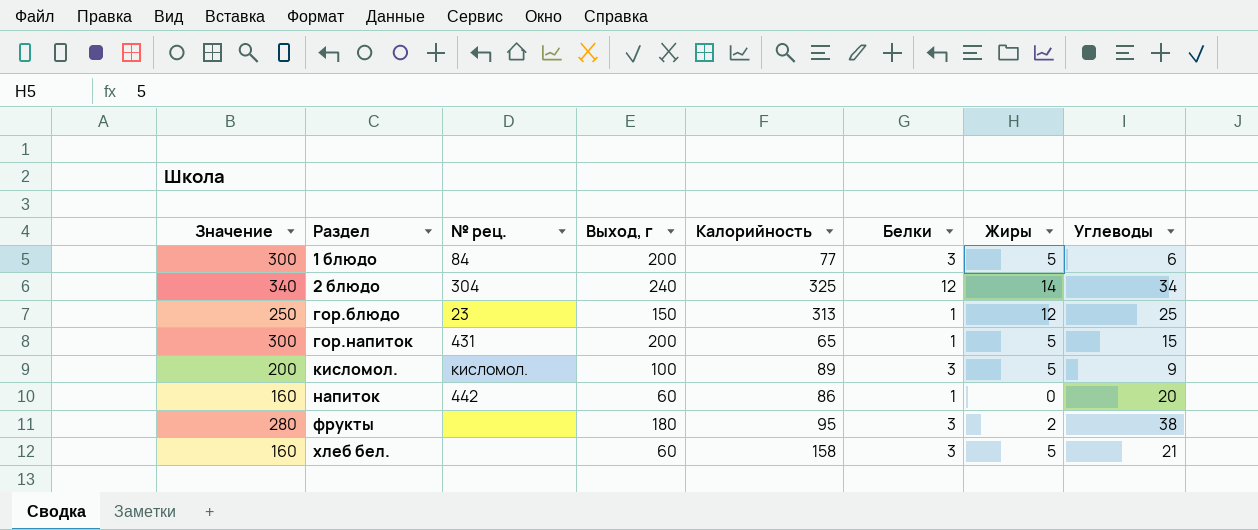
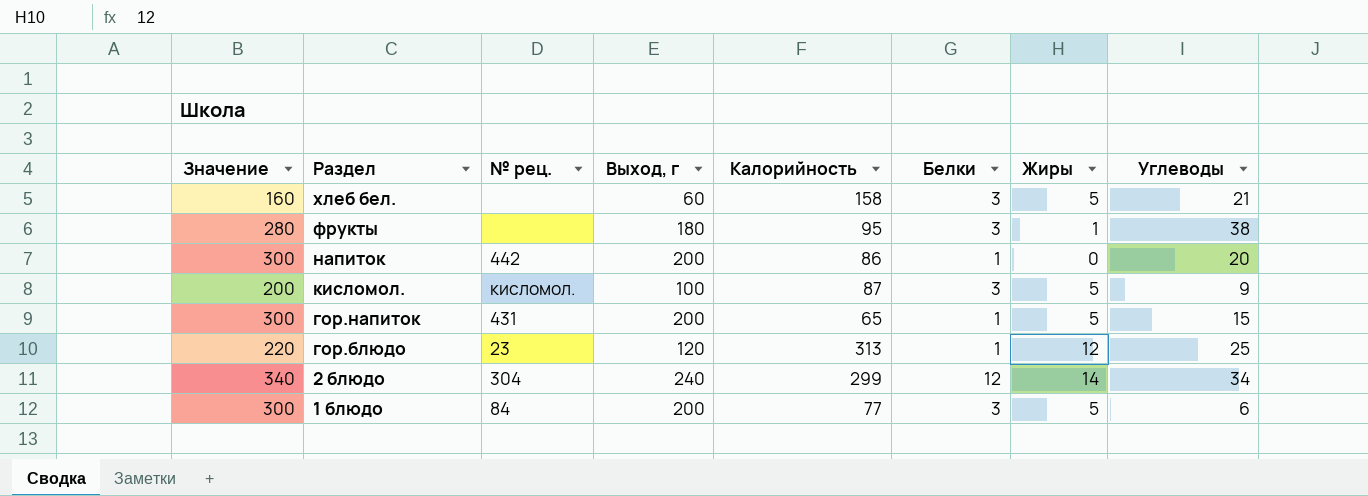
row order: Раздел ascending -> Раздел descending
фрукты | Жиры: 2 -> 1
напиток | Значение: 160 -> 300
напиток | Выход, г: 60 -> 200
кисломол. | Калорийность: 89 -> 87
гор.блюдо | Значение: 250 -> 220
гор.блюдо | Выход, г: 150 -> 120
2 блюдо | Калорийность: 325 -> 299

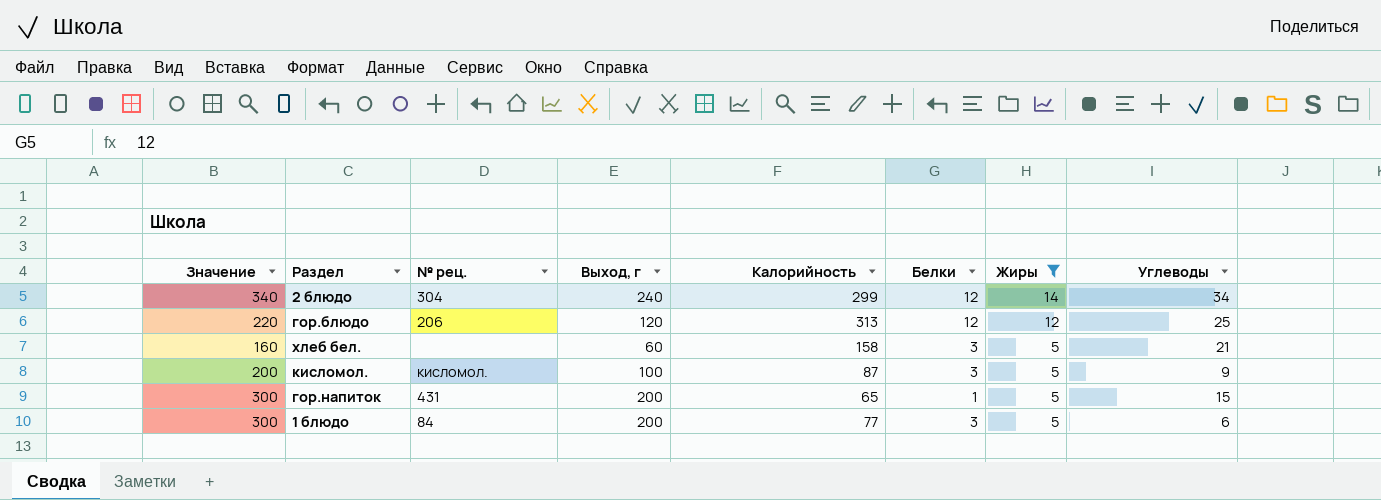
filter: none -> Жиры >= 5
row order: Раздел descending -> Жиры descending
гор.блюдо | № рец.: 23 -> 206
гор.блюдо | Белки: 1 -> 12

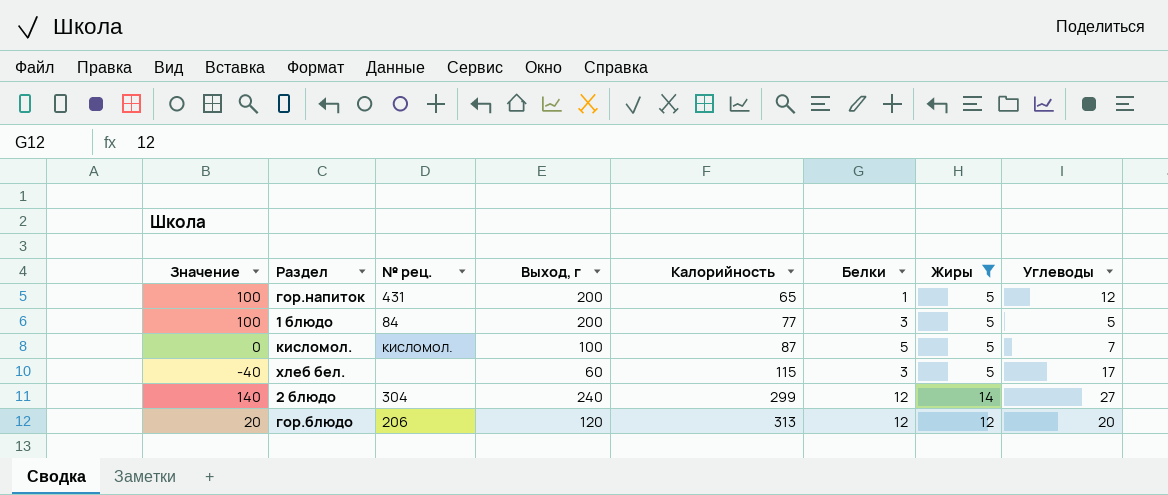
row order: Жиры descending -> Калорийность ascending
column Значение | formula: [Выход, г] + 100 -> [Выход, г] - 100
гор.напиток | Углеводы: 15 -> 12
1 блюдо | Углеводы: 6 -> 5
кисломол. | Белки: 3 -> 5
кисломол. | Углеводы: 9 -> 7
хлеб бел. | Калорийность: 158 -> 115
хлеб бел. | Углеводы: 21 -> 17
2 блюдо | Углеводы: 34 -> 27
гор.блюдо | Углеводы: 25 -> 20

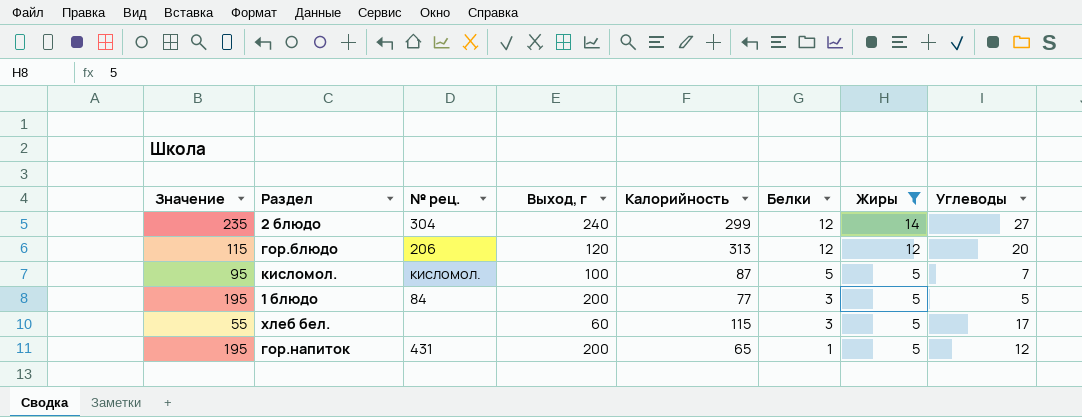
row order: Калорийность ascending -> Белки descending
column Значение | formula: [Выход, г] - 100 -> [Выход, г] - 5

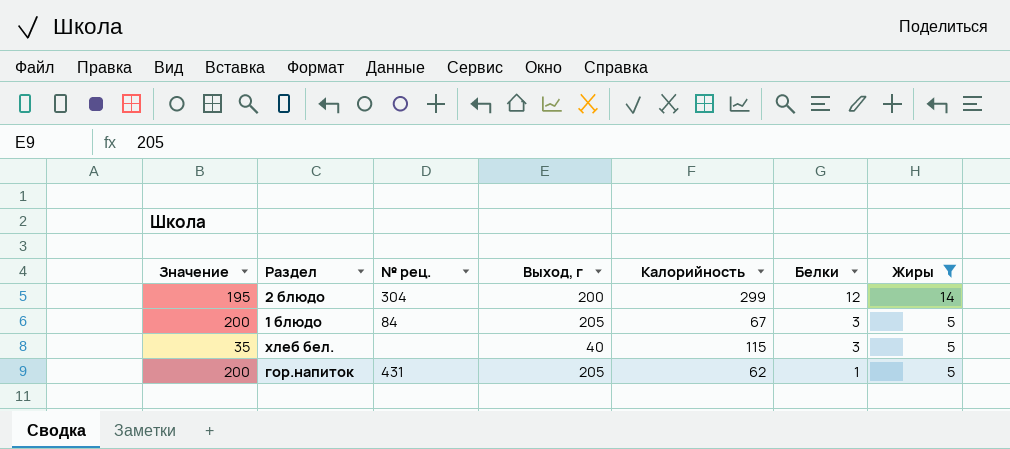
column Углеводы | position: 8 -> none
row гор.блюдо: 115 | 206 | 120 | 313 | 12 | 12 | 20 -> none
row кисломол.: 95 | кисломол. | 100 | 87 | 5 | 5 | 7 -> none
2 блюдо | Значение: 235 -> 195
2 блюдо | Выход, г: 240 -> 200
1 блюдо | Значение: 195 -> 200
1 блюдо | Выход, г: 200 -> 205
1 блюдо | Калорийность: 77 -> 67
хлеб бел. | Значение: 55 -> 35
хлеб бел. | Выход, г: 60 -> 40
гор.напиток | Значение: 195 -> 200
гор.напиток | Выход, г: 200 -> 205
гор.напиток | Калорийность: 65 -> 62

